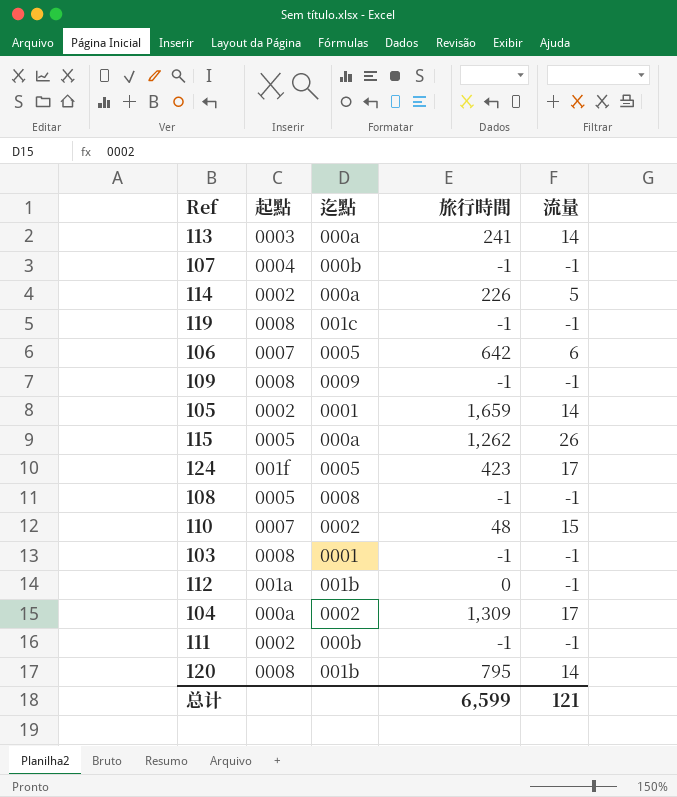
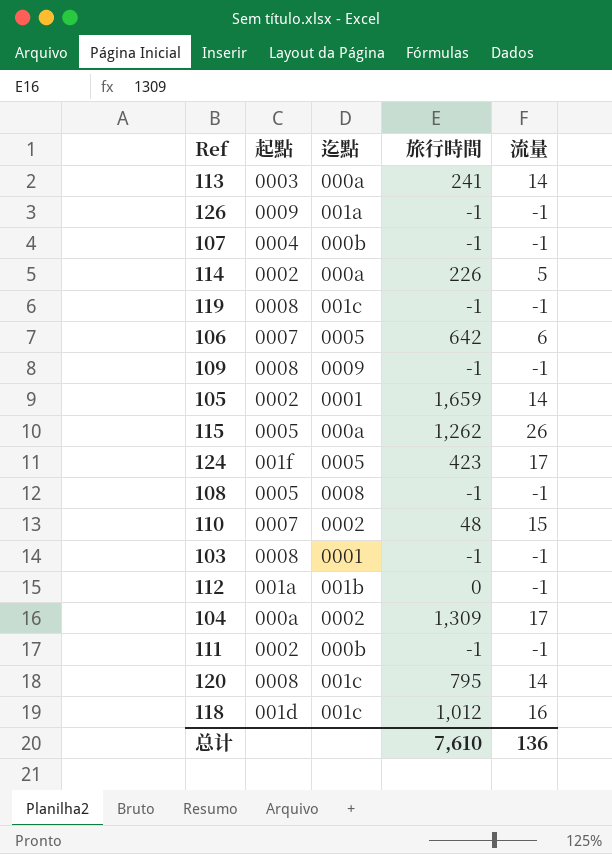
row 126: none -> 0009 | 001a | -1 | -1
120 | 迄點: 001b -> 001c
row 118: none -> 001d | 001c | 1,012 | 16
总计 | 旅行時間: 6,599 -> 7,610
总计 | 流量: 121 -> 136

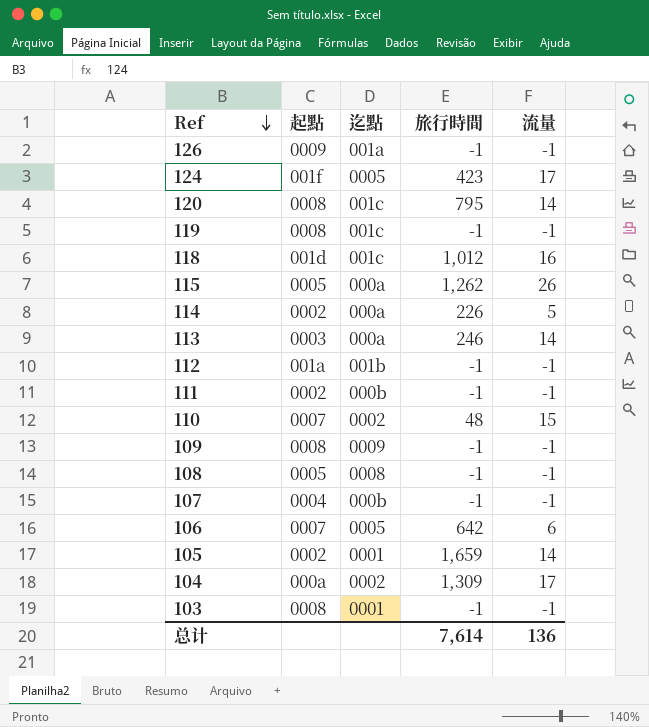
row order: none -> Ref descending
113 | 旅行時間: 241 -> 246
112 | 旅行時間: 0 -> -1
总计 | 旅行時間: 7,610 -> 7,614

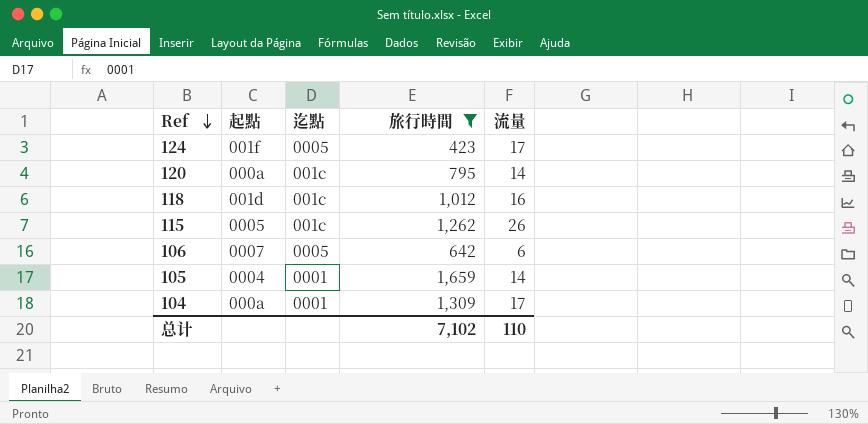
filter: none -> 旅行時間 >= 423
120 | 起點: 0008 -> 000a
115 | 迄點: 000a -> 001c
105 | 起點: 0002 -> 0004
104 | 迄點: 0002 -> 0001
总计 | 旅行時間: 7,614 -> 7,102
总计 | 流量: 136 -> 110

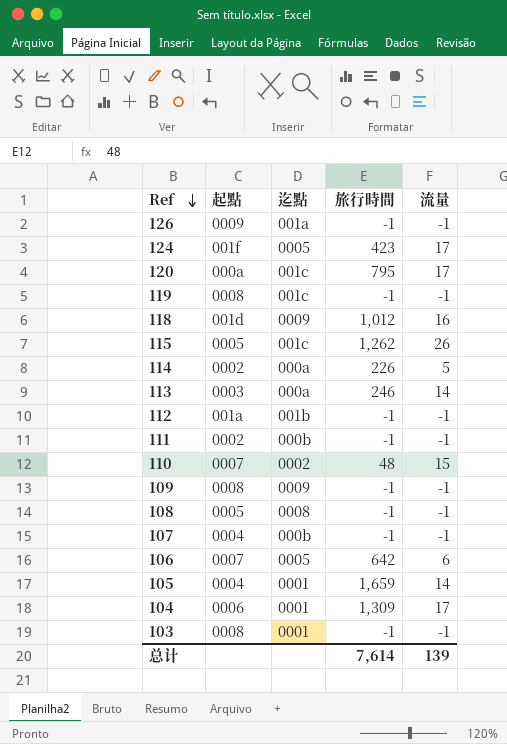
filter: 旅行時間 >= 423 -> none
120 | 流量: 14 -> 17
118 | 迄點: 001c -> 0009
104 | 起點: 000a -> 0006
总计 | 旅行時間: 7,102 -> 7,614
总计 | 流量: 110 -> 139

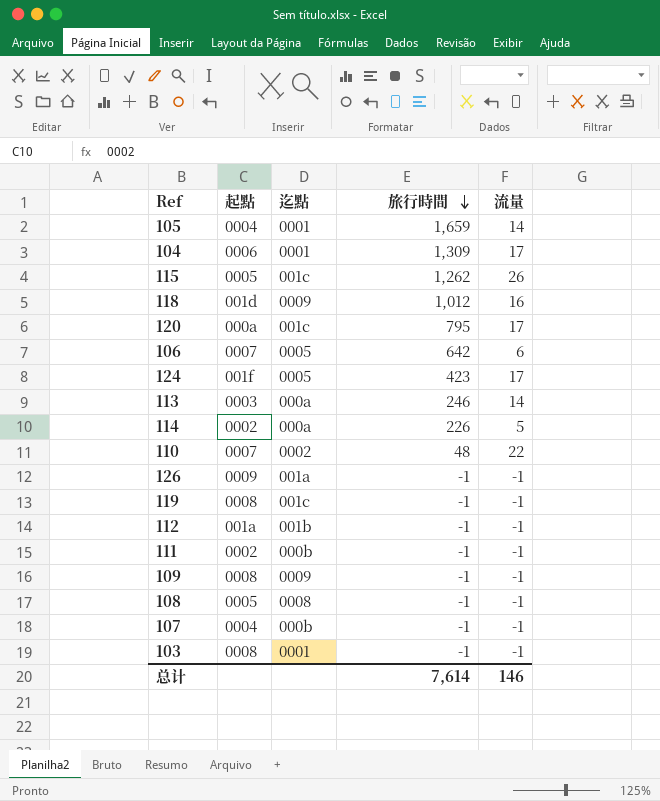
row order: Ref descending -> 旅行時間 descending
110 | 流量: 15 -> 22
总计 | 流量: 139 -> 146

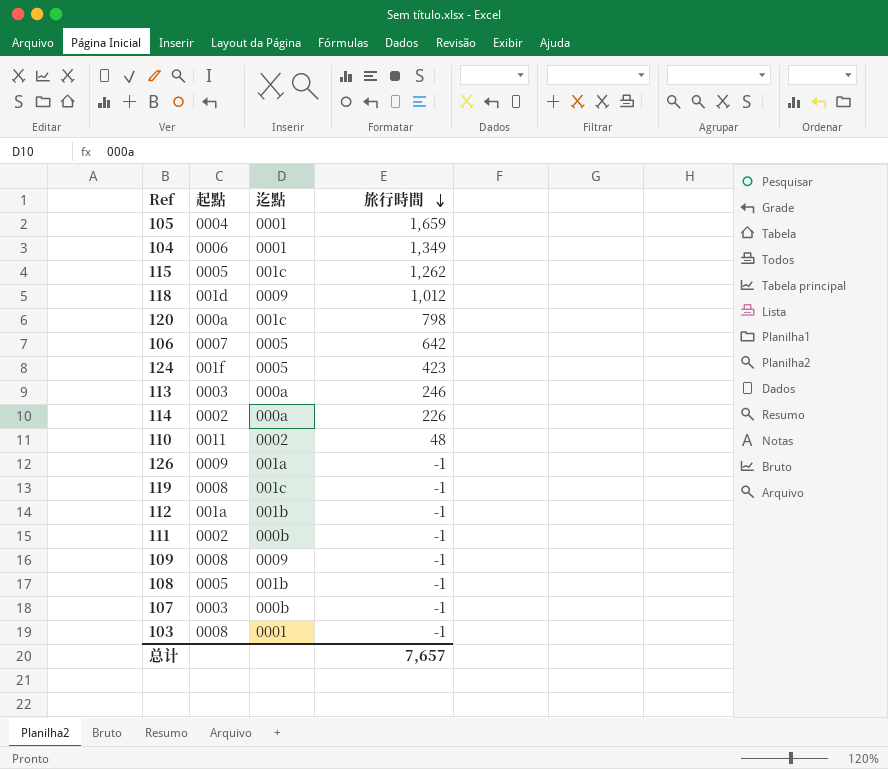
column 流量 | position: 5 -> none
104 | 旅行時間: 1,309 -> 1,349
120 | 旅行時間: 795 -> 798
110 | 起點: 0007 -> 0011
108 | 迄點: 0008 -> 001b
107 | 起點: 0004 -> 0003
总计 | 旅行時間: 7,614 -> 7,657

